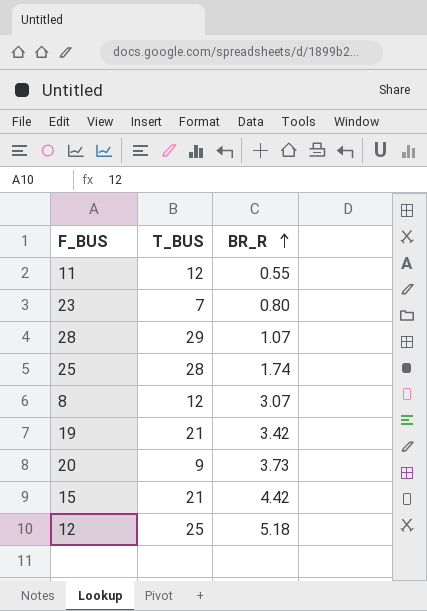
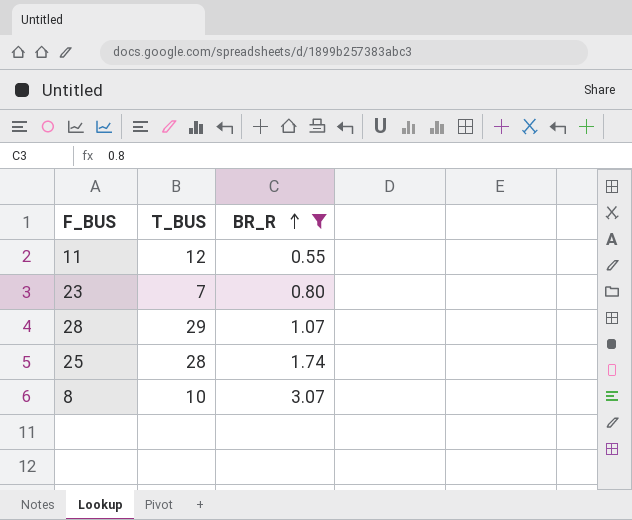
filter: none -> BR_R <= 3.07
8 | T_BUS: 12 -> 10

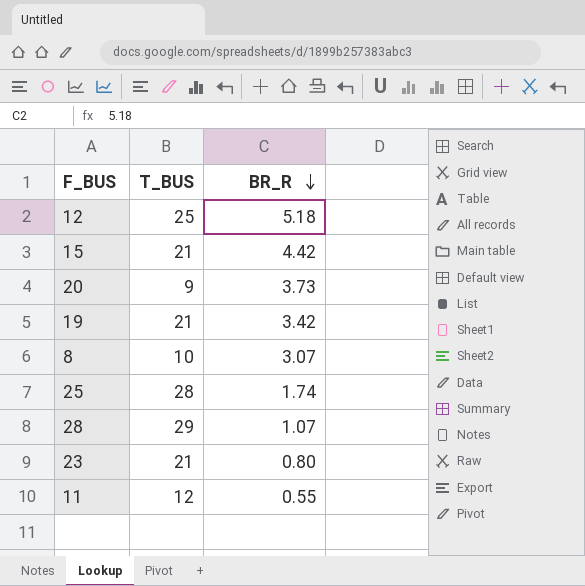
filter: BR_R <= 3.07 -> none
row order: BR_R ascending -> BR_R descending
23 | T_BUS: 7 -> 21

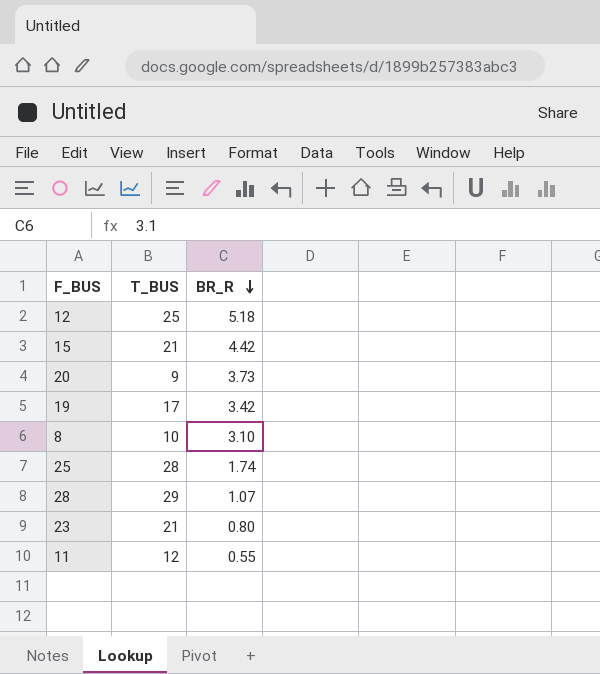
19 | T_BUS: 21 -> 17
8 | BR_R: 3.07 -> 3.10

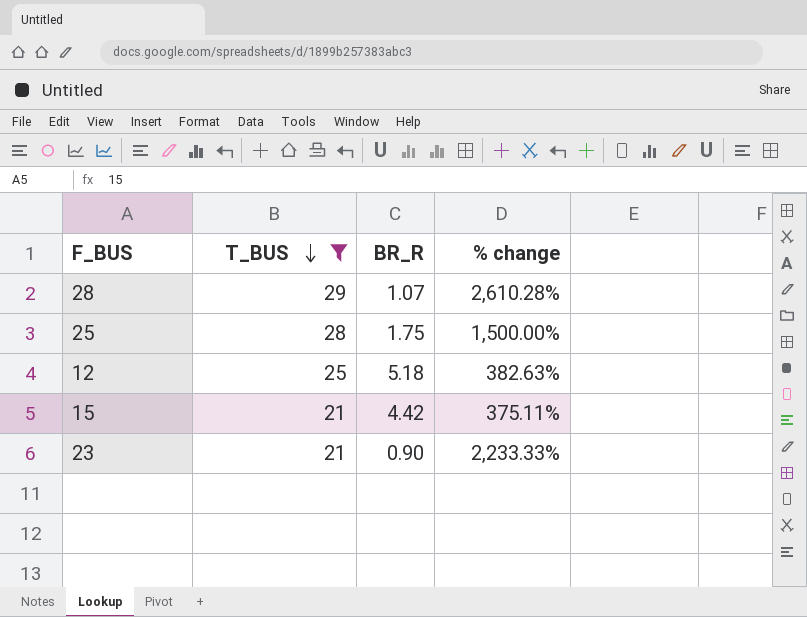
filter: none -> T_BUS >= 21
row order: BR_R descending -> T_BUS descending
column % change | formula: none -> ([T_BUS] - [BR_R]) / [BR_R]
25 | BR_R: 1.74 -> 1.75
23 | BR_R: 0.80 -> 0.90

